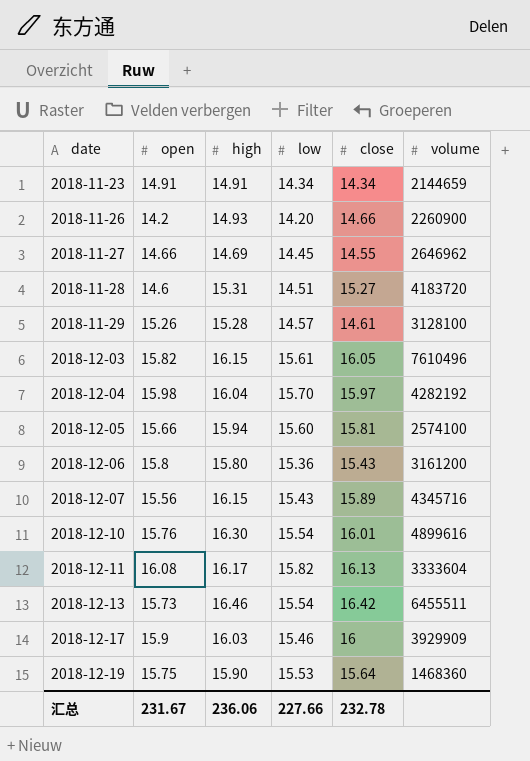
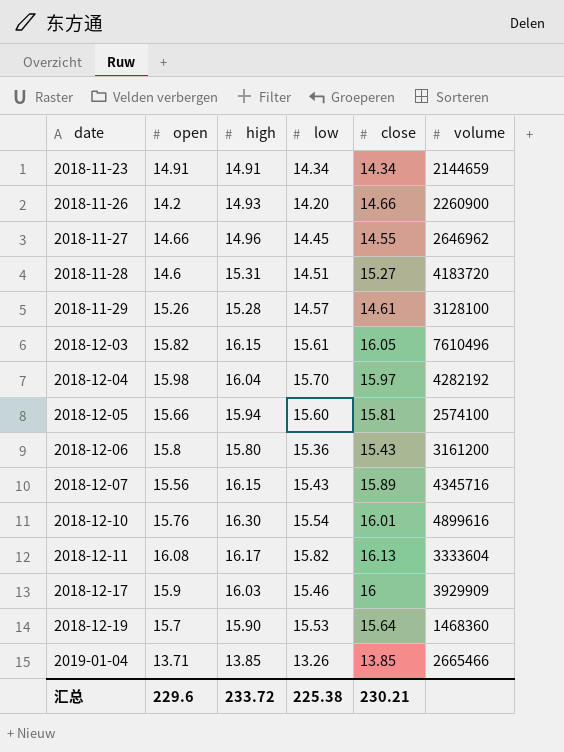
row 2018-12-13: 15.73 | 16.46 | 15.54 | 16.42 | 6455511 -> none
2018-11-27 | high: 14.69 -> 14.96
2018-12-19 | open: 15.75 -> 15.7
row 2019-01-04: none -> 13.71 | 13.85 | 13.26 | 13.85 | 2665466
汇总 | open: 231.67 -> 229.6
汇总 | high: 236.06 -> 233.72
汇总 | low: 227.66 -> 225.38
汇总 | close: 232.78 -> 230.21

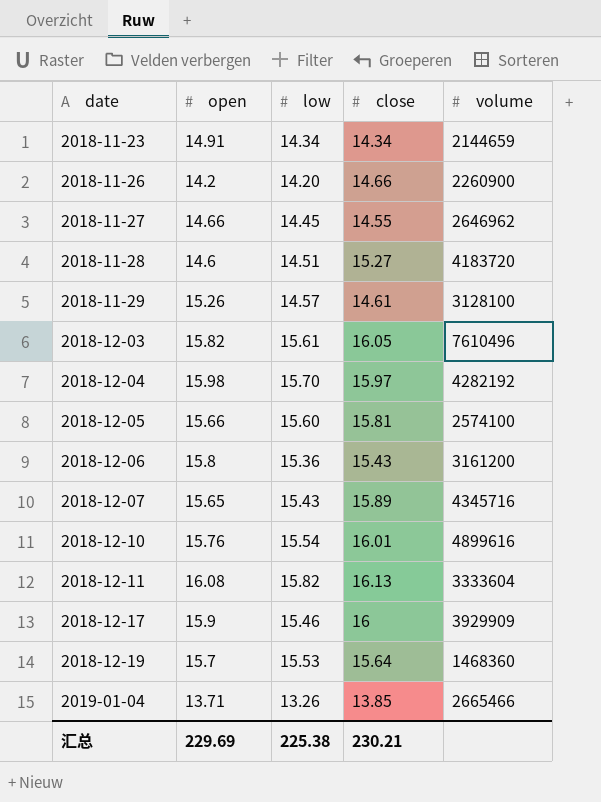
column high | position: 3 -> none
2018-12-07 | open: 15.56 -> 15.65
汇总 | open: 229.6 -> 229.69

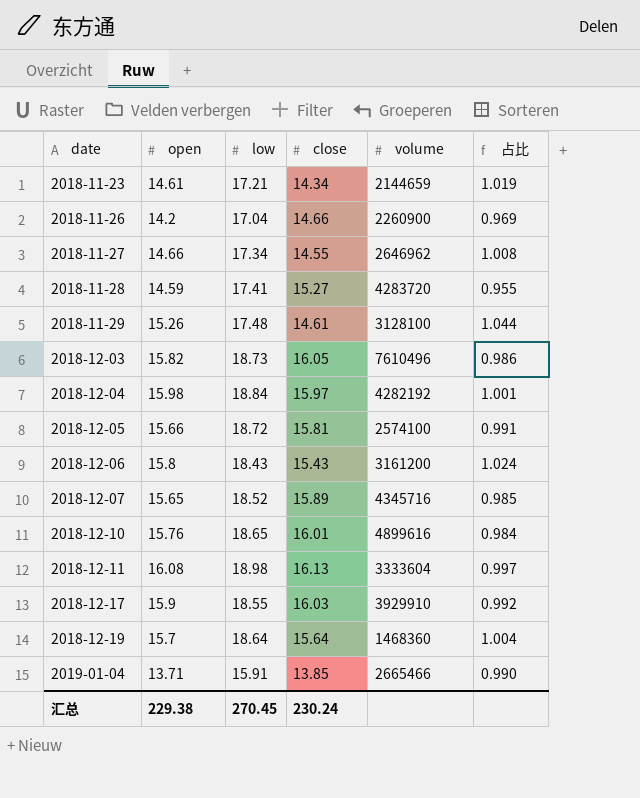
column 占比 | formula: none -> [open] / [close]
2018-11-23 | open: 14.91 -> 14.61
2018-11-23 | low: 14.34 -> 17.21
2018-11-26 | low: 14.20 -> 17.04
2018-11-27 | low: 14.45 -> 17.34
2018-11-28 | open: 14.6 -> 14.59
2018-11-28 | low: 14.51 -> 17.41
2018-11-28 | volume: 4183720 -> 4283720
2018-11-29 | low: 14.57 -> 17.48
2018-12-03 | low: 15.61 -> 18.73
2018-12-04 | low: 15.70 -> 18.84
2018-12-05 | low: 15.60 -> 18.72
2018-12-06 | low: 15.36 -> 18.43
2018-12-07 | low: 15.43 -> 18.52
2018-12-10 | low: 15.54 -> 18.65
2018-12-11 | low: 15.82 -> 18.98
2018-12-17 | low: 15.46 -> 18.55
2018-12-17 | close: 16 -> 16.03
2018-12-17 | volume: 3929909 -> 3929910
2018-12-19 | low: 15.53 -> 18.64
2019-01-04 | low: 13.26 -> 15.91
汇总 | open: 229.69 -> 229.38
汇总 | low: 225.38 -> 270.45
汇总 | close: 230.21 -> 230.24

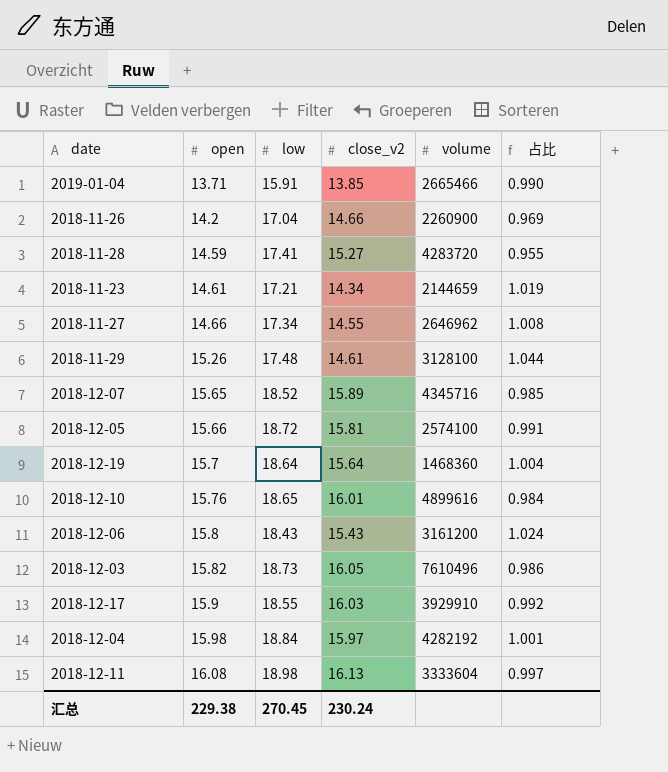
row order: date ascending -> open ascending
column name: close -> close_v2

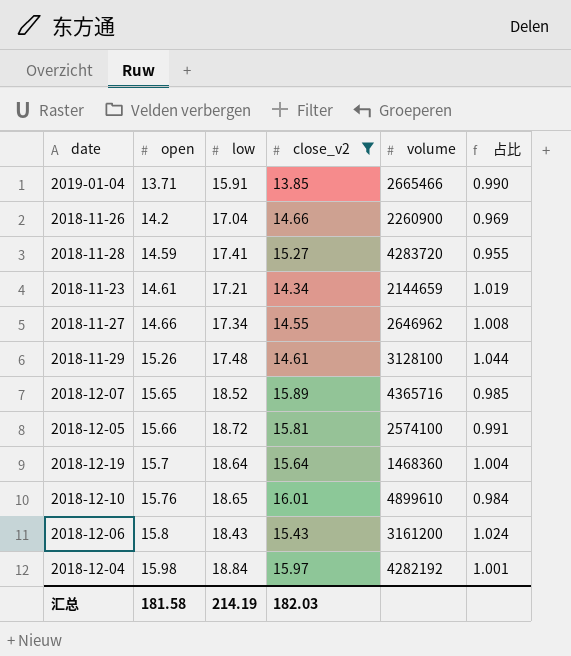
filter: none -> close_v2 <= 16.01
2018-12-07 | volume: 4345716 -> 4365716
2018-12-10 | volume: 4899616 -> 4899610
汇总 | open: 229.38 -> 181.58
汇总 | low: 270.45 -> 214.19
汇总 | close_v2: 230.24 -> 182.03

